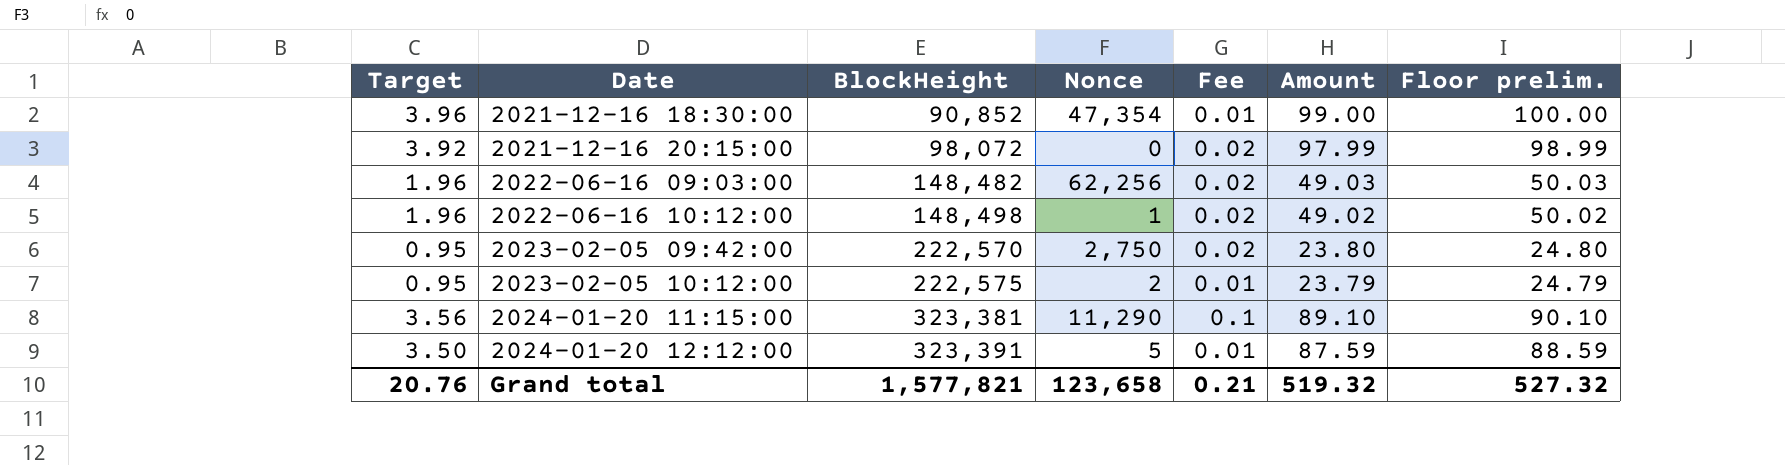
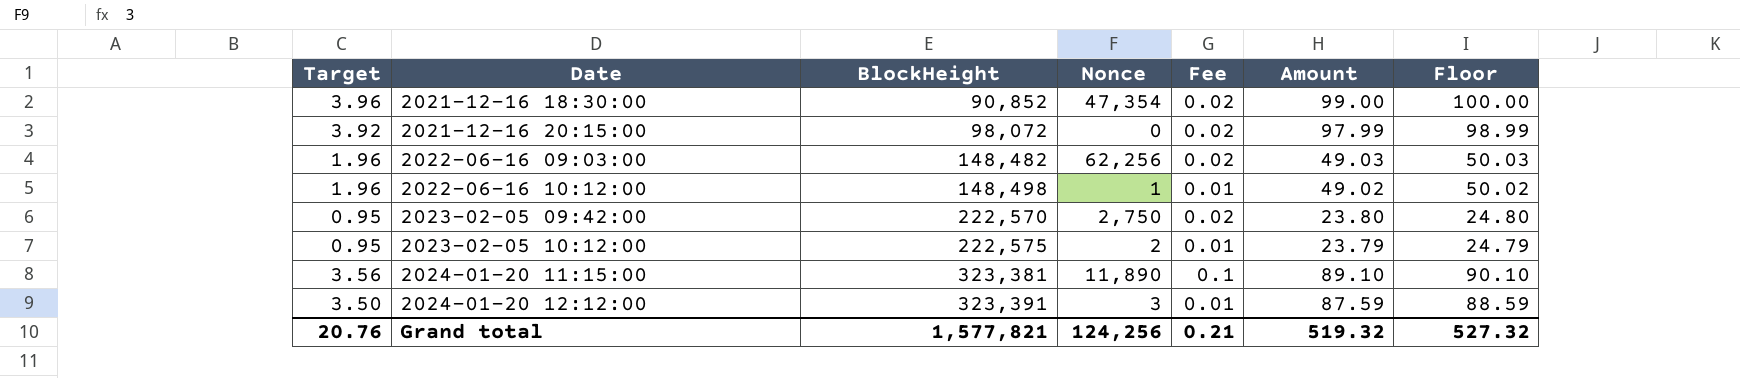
column name: Floor prelim. -> Floor
2021-12-16 18:30:00 | Fee: 0.01 -> 0.02
2022-06-16 10:12:00 | Fee: 0.02 -> 0.01
2024-01-20 11:15:00 | Nonce: 11,290 -> 11,890
2024-01-20 12:12:00 | Nonce: 5 -> 3
Grand total | Nonce: 123,658 -> 124,256

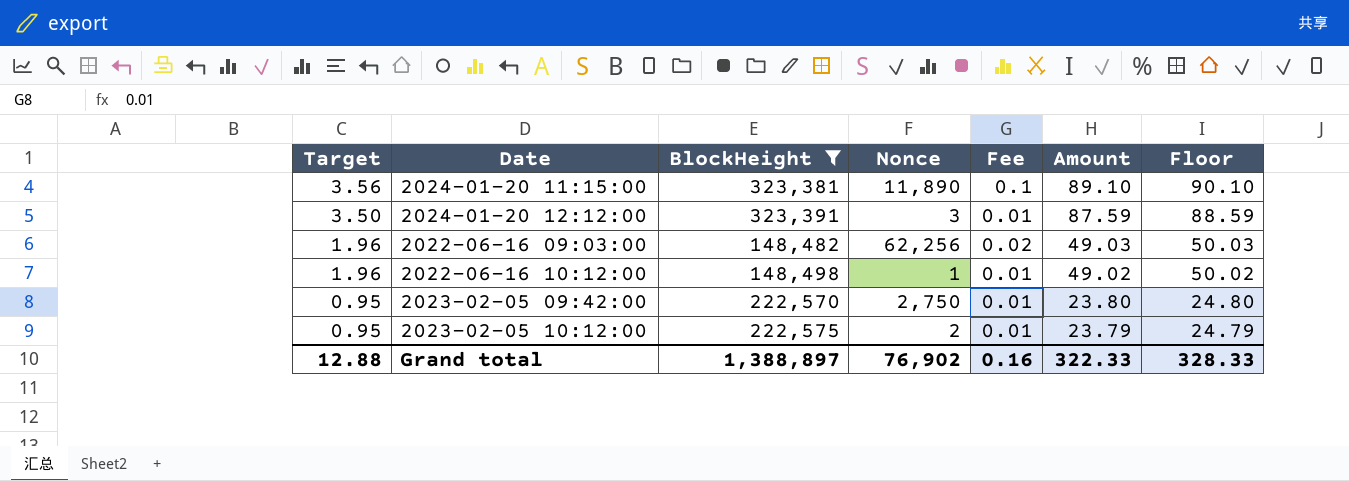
filter: none -> BlockHeight >= 148,482
row order: Date ascending -> Target descending
2023-02-05 09:42:00 | Fee: 0.02 -> 0.01
Grand total | Target: 20.76 -> 12.88
Grand total | BlockHeight: 1,577,821 -> 1,388,897
Grand total | Nonce: 124,256 -> 76,902
Grand total | Fee: 0.21 -> 0.16
Grand total | Amount: 519.32 -> 322.33
Grand total | Floor: 527.32 -> 328.33

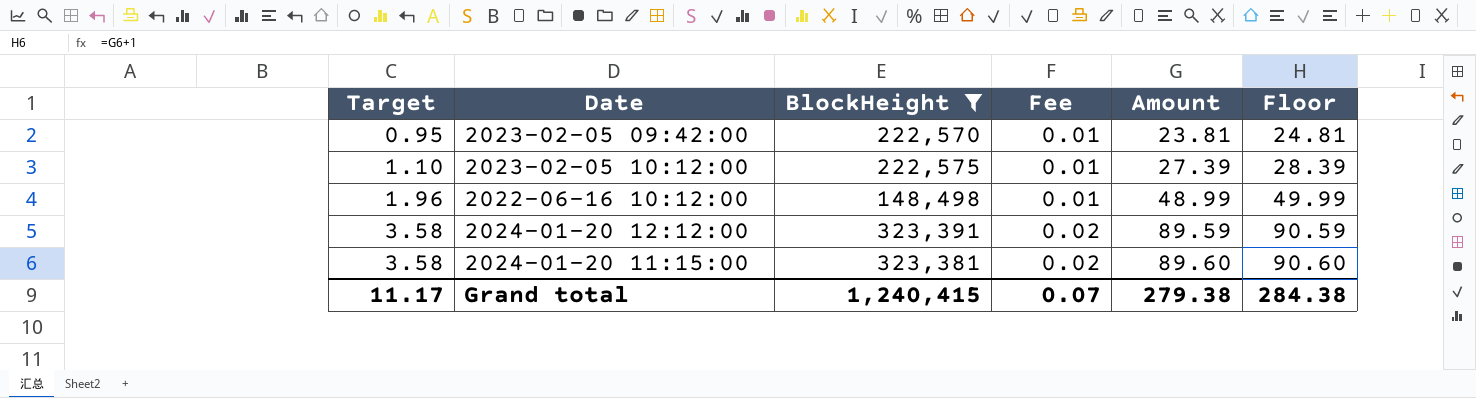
row order: Target descending -> Target ascending
column Nonce | position: 4 -> none
row 2022-06-16 09:03:00: 1.96 | 148,482 | 62,256 | 0.02 | 49.03 | 50.03 -> none
2023-02-05 09:42:00 | Amount: 23.80 -> 23.81
2023-02-05 09:42:00 | Floor: 24.80 -> 24.81
2023-02-05 10:12:00 | Target: 0.95 -> 1.10
2023-02-05 10:12:00 | Amount: 23.79 -> 27.39
2023-02-05 10:12:00 | Floor: 24.79 -> 28.39
2022-06-16 10:12:00 | Amount: 49.02 -> 48.99
2022-06-16 10:12:00 | Floor: 50.02 -> 49.99
2024-01-20 12:12:00 | Target: 3.50 -> 3.58
2024-01-20 12:12:00 | Fee: 0.01 -> 0.02
2024-01-20 12:12:00 | Amount: 87.59 -> 89.59
2024-01-20 12:12:00 | Floor: 88.59 -> 90.59
2024-01-20 11:15:00 | Target: 3.56 -> 3.58
2024-01-20 11:15:00 | Fee: 0.1 -> 0.02
2024-01-20 11:15:00 | Amount: 89.10 -> 89.60
2024-01-20 11:15:00 | Floor: 90.10 -> 90.60
Grand total | Target: 12.88 -> 11.17
Grand total | BlockHeight: 1,388,897 -> 1,240,415
Grand total | Fee: 0.16 -> 0.07
Grand total | Amount: 322.33 -> 279.38
Grand total | Floor: 328.33 -> 284.38

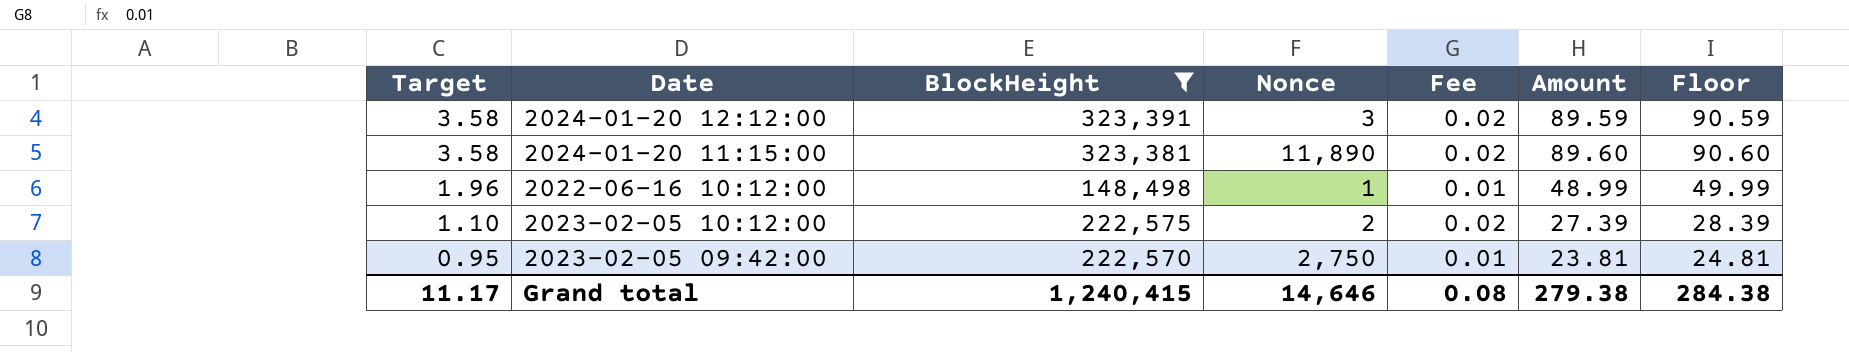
row order: Target ascending -> Target descending
column Nonce | position: none -> 4
2023-02-05 10:12:00 | Fee: 0.01 -> 0.02
Grand total | Fee: 0.07 -> 0.08

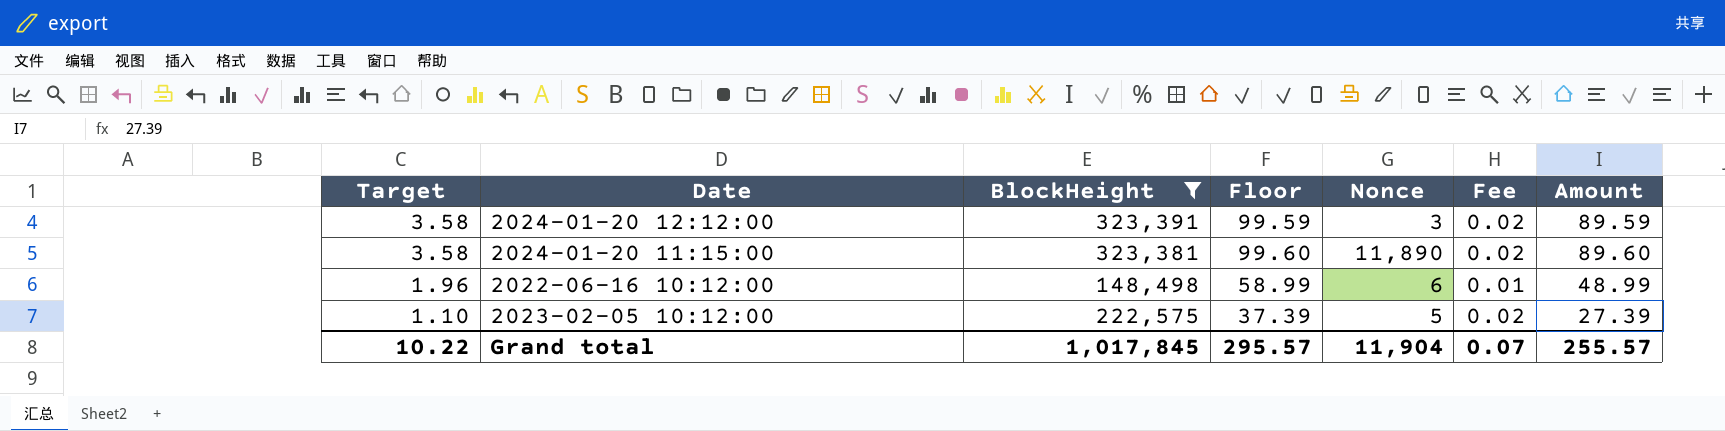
column Floor | formula: [Amount] + 1 -> [Amount] + 10
column Floor | position: 7 -> 4
row 2023-02-05 09:42:00: 0.95 | 222,570 | 2,750 | 0.01 | 23.81 | 24.81 -> none
2022-06-16 10:12:00 | Nonce: 1 -> 6
2023-02-05 10:12:00 | Nonce: 2 -> 5
Grand total | Target: 11.17 -> 10.22
Grand total | BlockHeight: 1,240,415 -> 1,017,845
Grand total | Floor: 284.38 -> 295.57
Grand total | Nonce: 14,646 -> 11,904
Grand total | Fee: 0.08 -> 0.07
Grand total | Amount: 279.38 -> 255.57

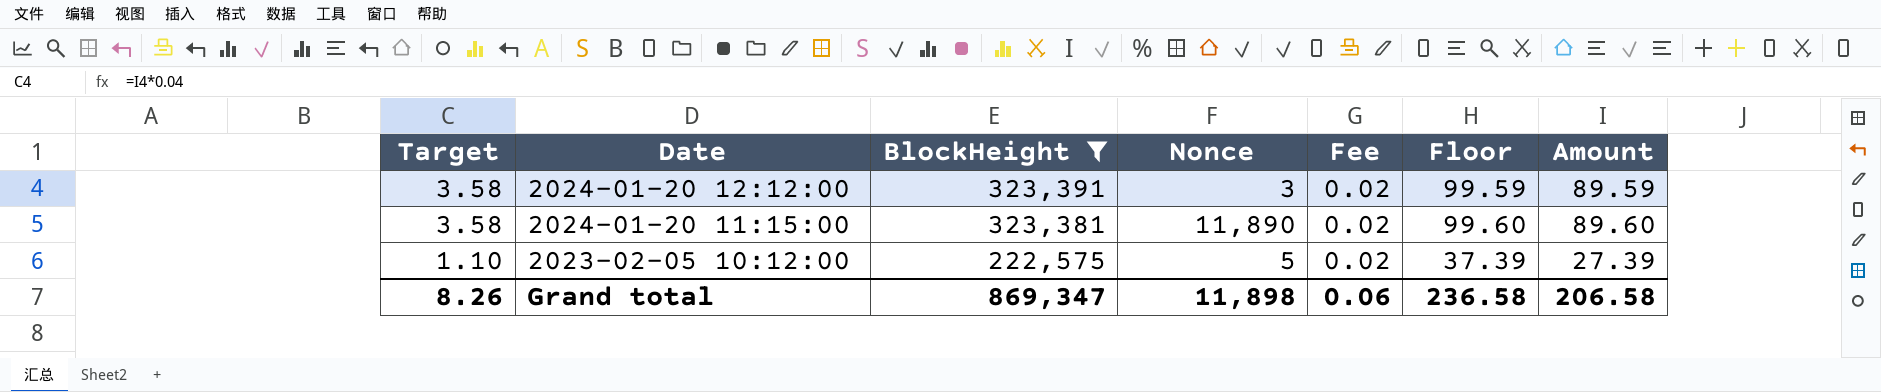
column Floor | position: 4 -> 6
row 2022-06-16 10:12:00: 1.96 | 148,498 | 58.99 | 6 | 0.01 | 48.99 -> none
Grand total | Target: 10.22 -> 8.26
Grand total | BlockHeight: 1,017,845 -> 869,347
Grand total | Nonce: 11,904 -> 11,898
Grand total | Fee: 0.07 -> 0.06
Grand total | Floor: 295.57 -> 236.58
Grand total | Amount: 255.57 -> 206.58

